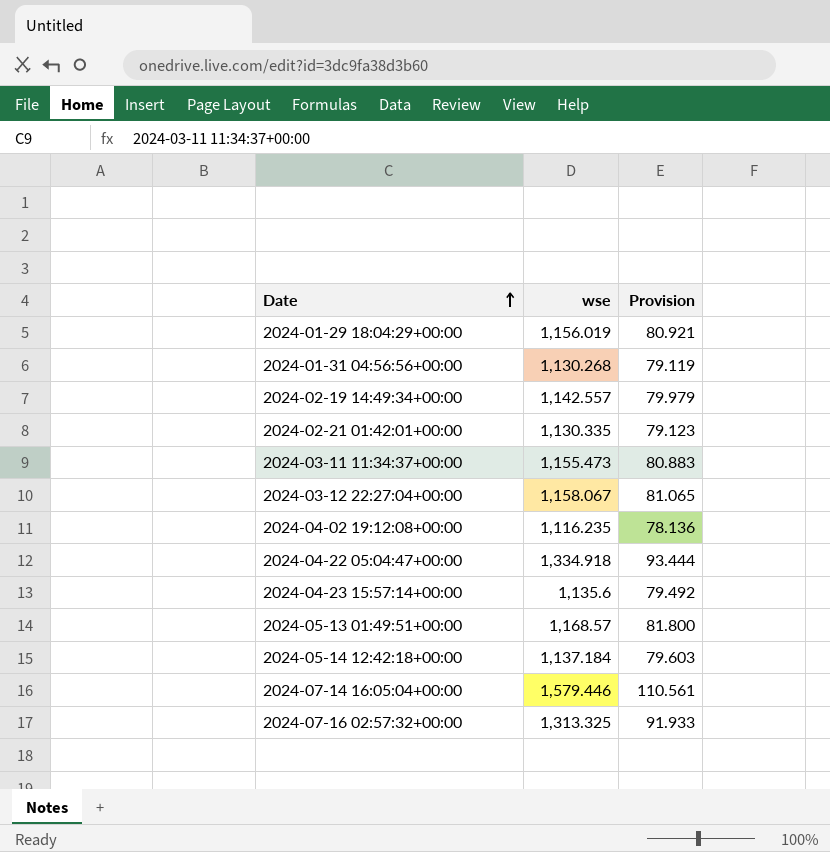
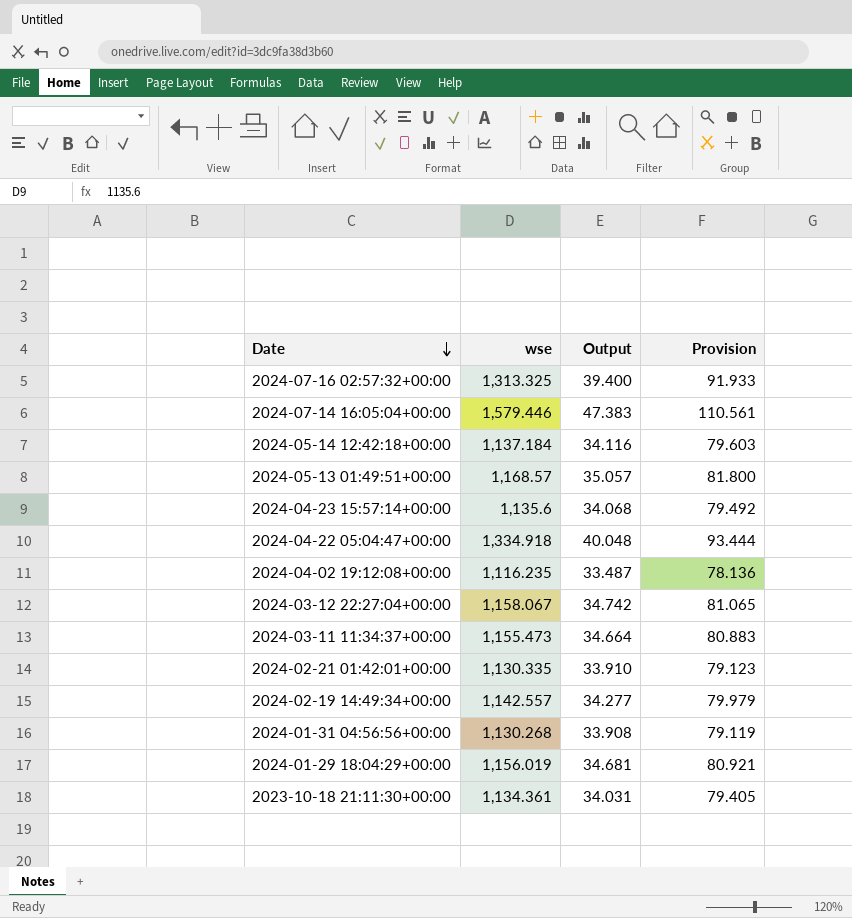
row order: Date ascending -> Date descending
column Output | formula: none -> [wse] * 0.03
row 2023-10-18 21:11:30+00:00: none -> 1,134.361 | 34.031 | 79.405

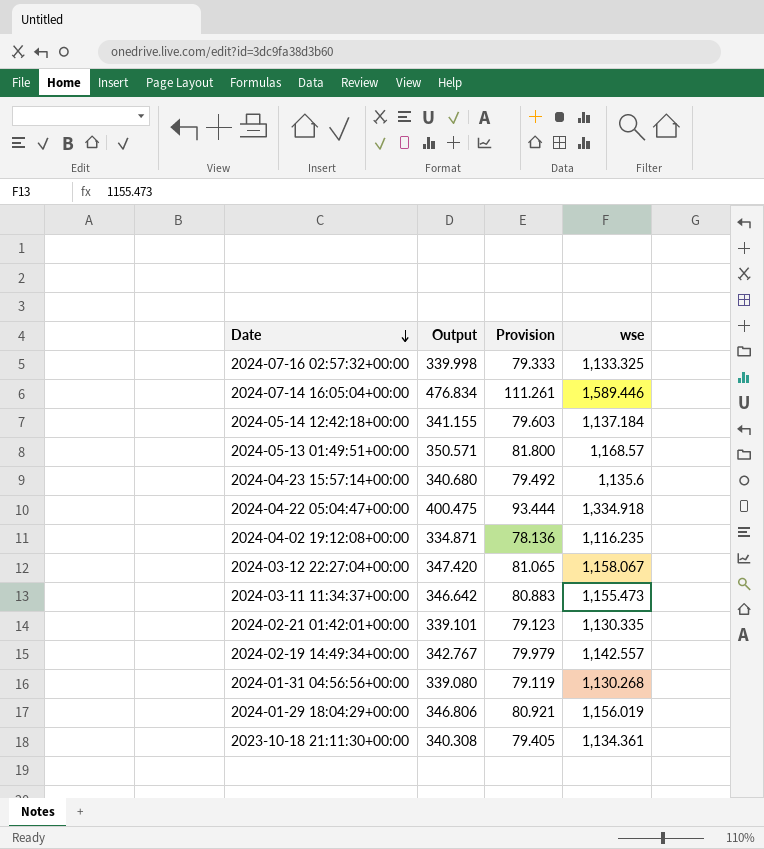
column Output | formula: [wse] * 0.03 -> [wse] * 0.3
column wse | position: 2 -> 4
2024-07-16 02:57:32+00:00 | Provision: 91.933 -> 79.333
2024-07-16 02:57:32+00:00 | wse: 1,313.325 -> 1,133.325
2024-07-14 16:05:04+00:00 | Provision: 110.561 -> 111.261
2024-07-14 16:05:04+00:00 | wse: 1,579.446 -> 1,589.446

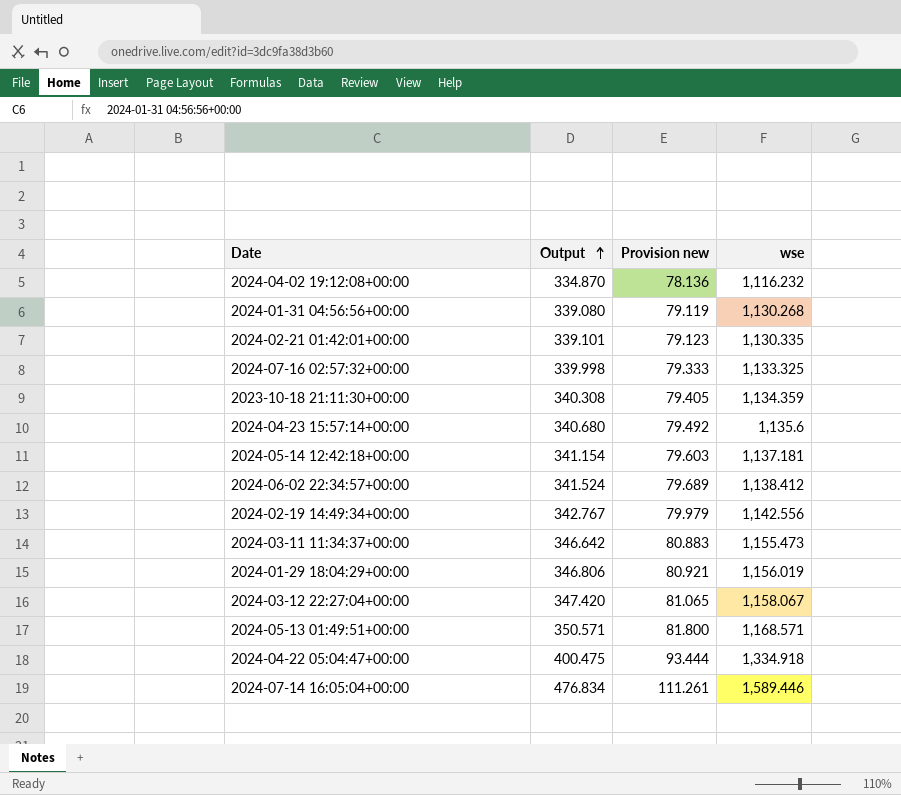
row order: Date descending -> Output ascending
column name: Provision -> Provision new
2024-04-02 19:12:08+00:00 | Output: 334.871 -> 334.870
2024-04-02 19:12:08+00:00 | wse: 1,116.235 -> 1,116.232
2023-10-18 21:11:30+00:00 | wse: 1,134.361 -> 1,134.359
2024-05-14 12:42:18+00:00 | Output: 341.155 -> 341.154
2024-05-14 12:42:18+00:00 | wse: 1,137.184 -> 1,137.181
row 2024-06-02 22:34:57+00:00: none -> 341.524 | 79.689 | 1,138.412
2024-02-19 14:49:34+00:00 | wse: 1,142.557 -> 1,142.556
2024-05-13 01:49:51+00:00 | wse: 1,168.57 -> 1,168.571

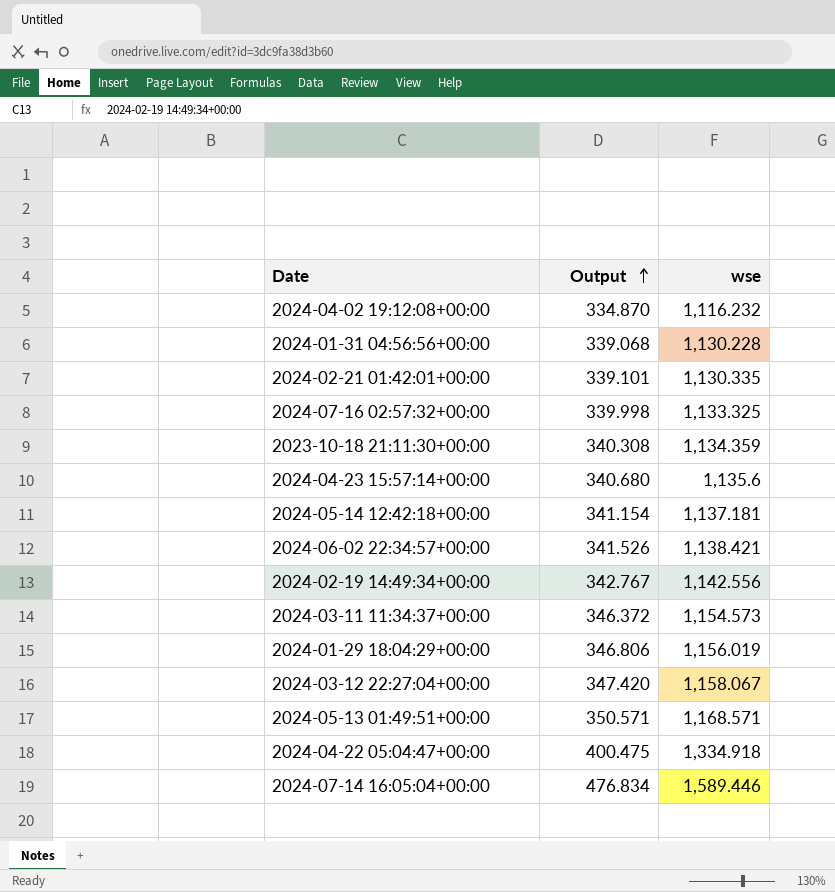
column Provision new | formula: [wse] * 0.07 -> none
2024-01-31 04:56:56+00:00 | Output: 339.080 -> 339.068
2024-01-31 04:56:56+00:00 | wse: 1,130.268 -> 1,130.228
2024-06-02 22:34:57+00:00 | Output: 341.524 -> 341.526
2024-06-02 22:34:57+00:00 | wse: 1,138.412 -> 1,138.421
2024-03-11 11:34:37+00:00 | Output: 346.642 -> 346.372
2024-03-11 11:34:37+00:00 | wse: 1,155.473 -> 1,154.573

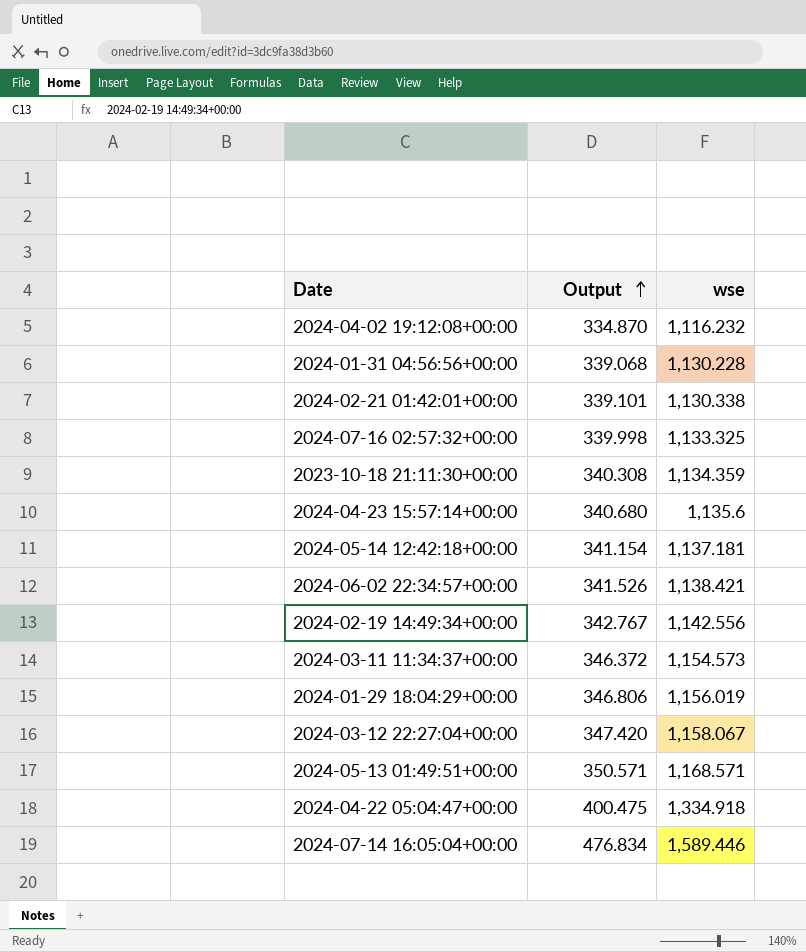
2024-02-21 01:42:01+00:00 | wse: 1,130.335 -> 1,130.338

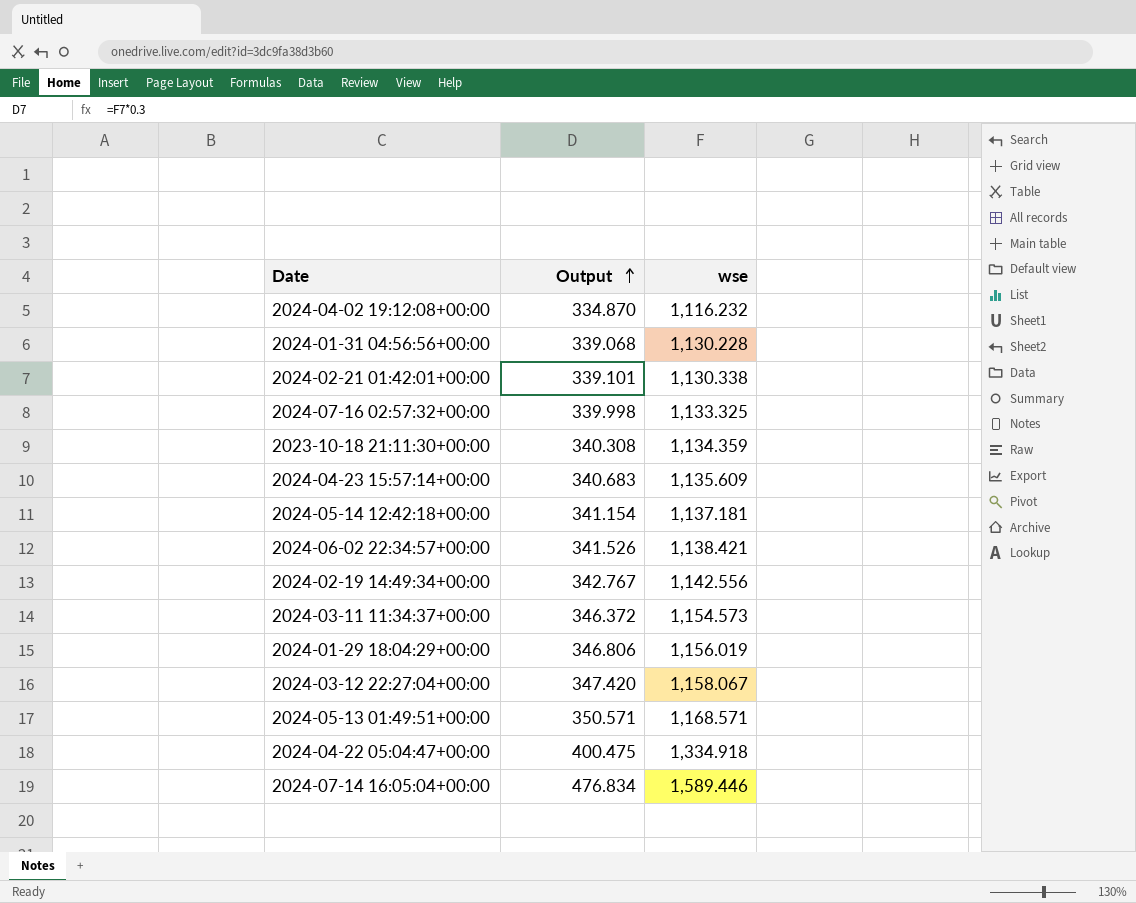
2024-04-23 15:57:14+00:00 | Output: 340.680 -> 340.683
2024-04-23 15:57:14+00:00 | wse: 1,135.6 -> 1,135.609

